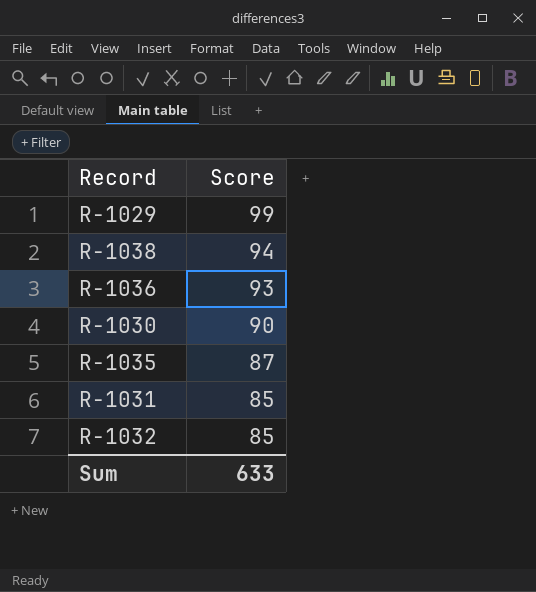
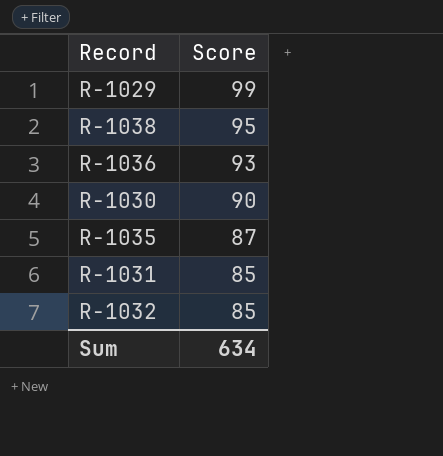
R-1038 | Score: 94 -> 95
Sum | Score: 633 -> 634

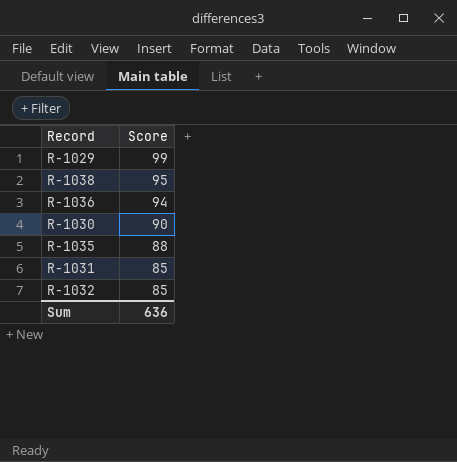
R-1036 | Score: 93 -> 94
R-1035 | Score: 87 -> 88
Sum | Score: 634 -> 636

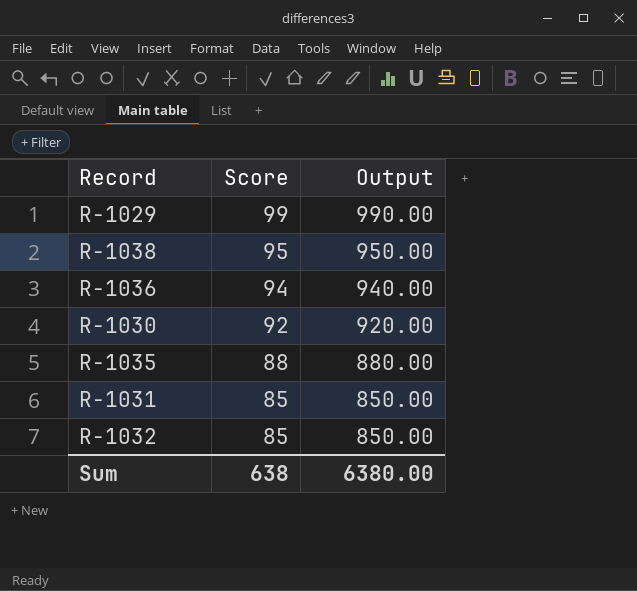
column Output | formula: none -> [Score] * 10
R-1030 | Score: 90 -> 92
Sum | Score: 636 -> 638

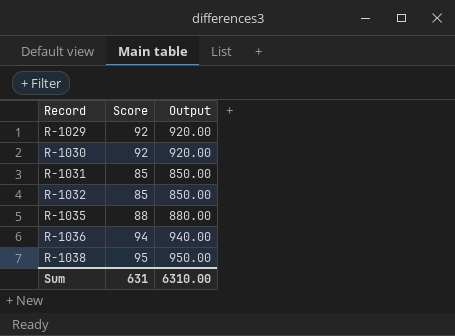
row order: Score descending -> Record ascending
R-1029 | Score: 99 -> 92
R-1029 | Output: 990.00 -> 920.00
Sum | Score: 638 -> 631
Sum | Output: 6380.00 -> 6310.00

